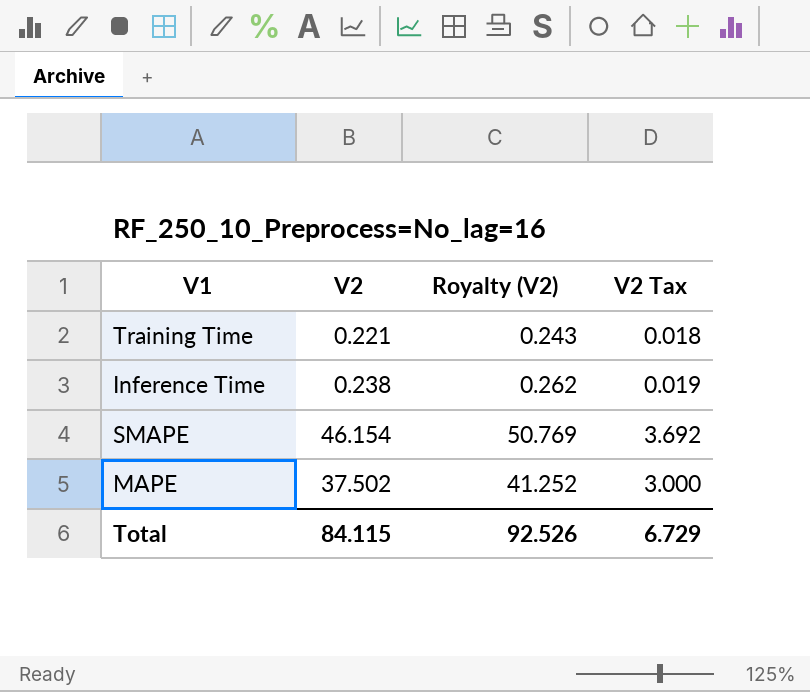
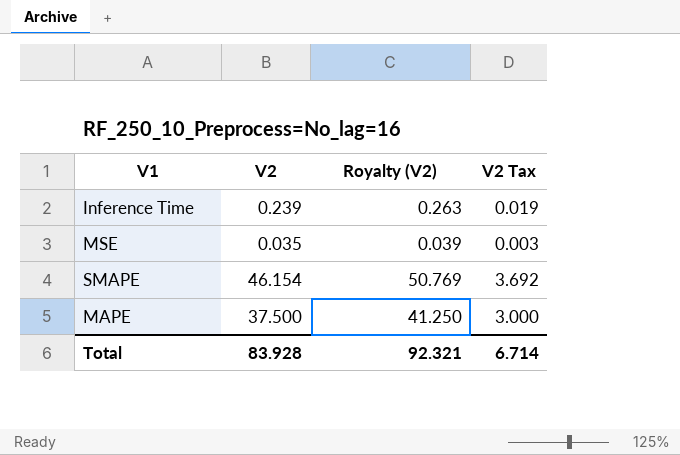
row Training Time: 0.221 | 0.243 | 0.018 -> none
Inference Time | V2: 0.238 -> 0.239
Inference Time | Royalty (V2): 0.262 -> 0.263
row MSE: none -> 0.035 | 0.039 | 0.003
MAPE | V2: 37.502 -> 37.500
MAPE | Royalty (V2): 41.252 -> 41.250
Total | V2: 84.115 -> 83.928
Total | Royalty (V2): 92.526 -> 92.321
Total | V2 Tax: 6.729 -> 6.714

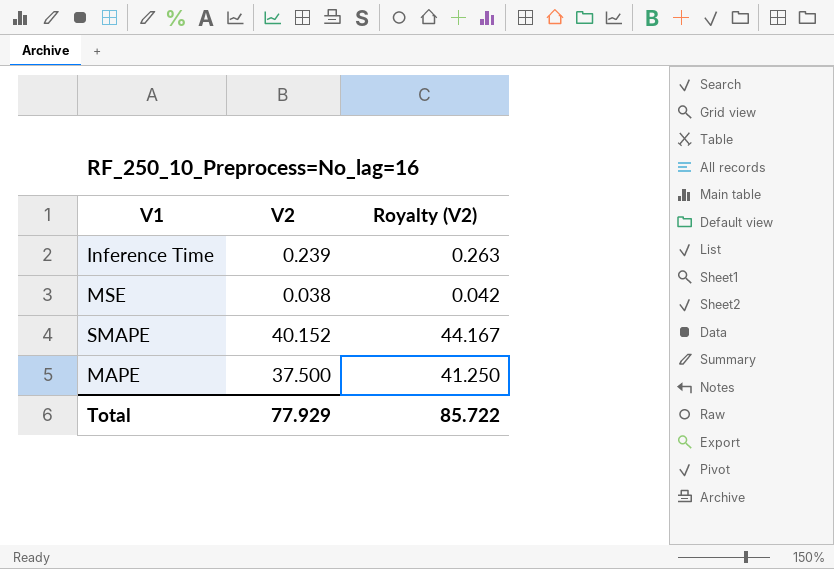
column V2 Tax | formula: [V2] * 0.08 -> none
MSE | V2: 0.035 -> 0.038
MSE | Royalty (V2): 0.039 -> 0.042
SMAPE | V2: 46.154 -> 40.152
SMAPE | Royalty (V2): 50.769 -> 44.167
Total | V2: 83.928 -> 77.929
Total | Royalty (V2): 92.321 -> 85.722

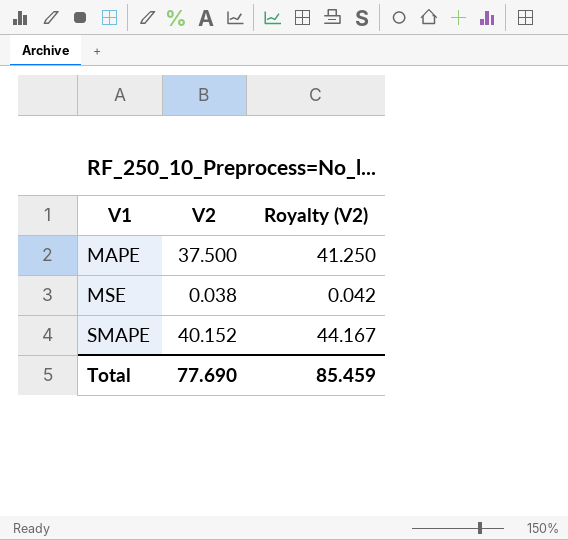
row order: none -> V1 ascending
row Inference Time: 0.239 | 0.263 -> none
Total | V2: 77.929 -> 77.690
Total | Royalty (V2): 85.722 -> 85.459

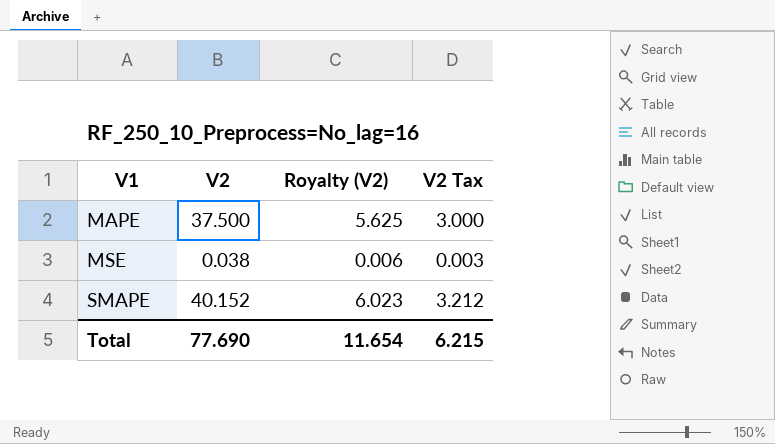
column Royalty (V2) | formula: [V2] * 1.1 -> [V2] * 0.15
column V2 Tax | formula: none -> [V2] * 0.08
Total | Royalty (V2): 85.459 -> 11.654

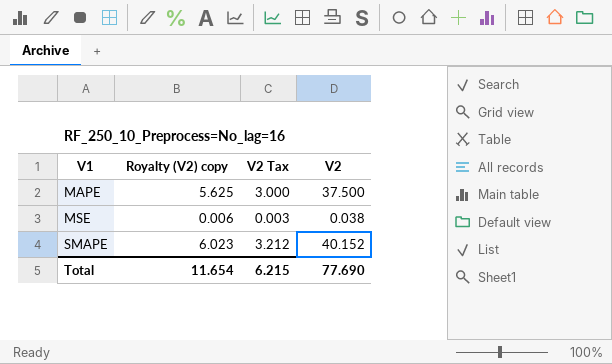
column name: Royalty (V2) -> Royalty (V2) copy
column V2 | position: 2 -> 4

